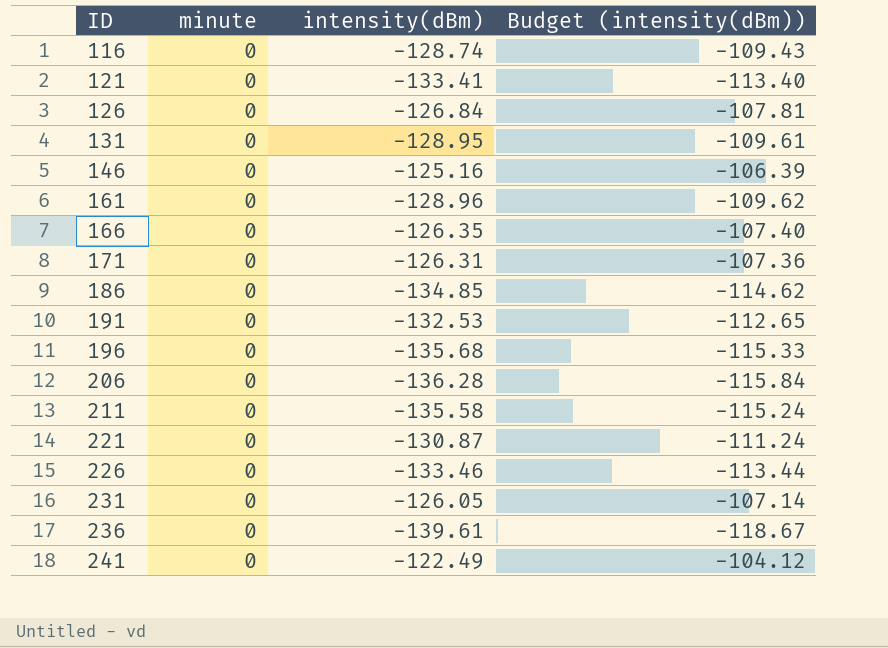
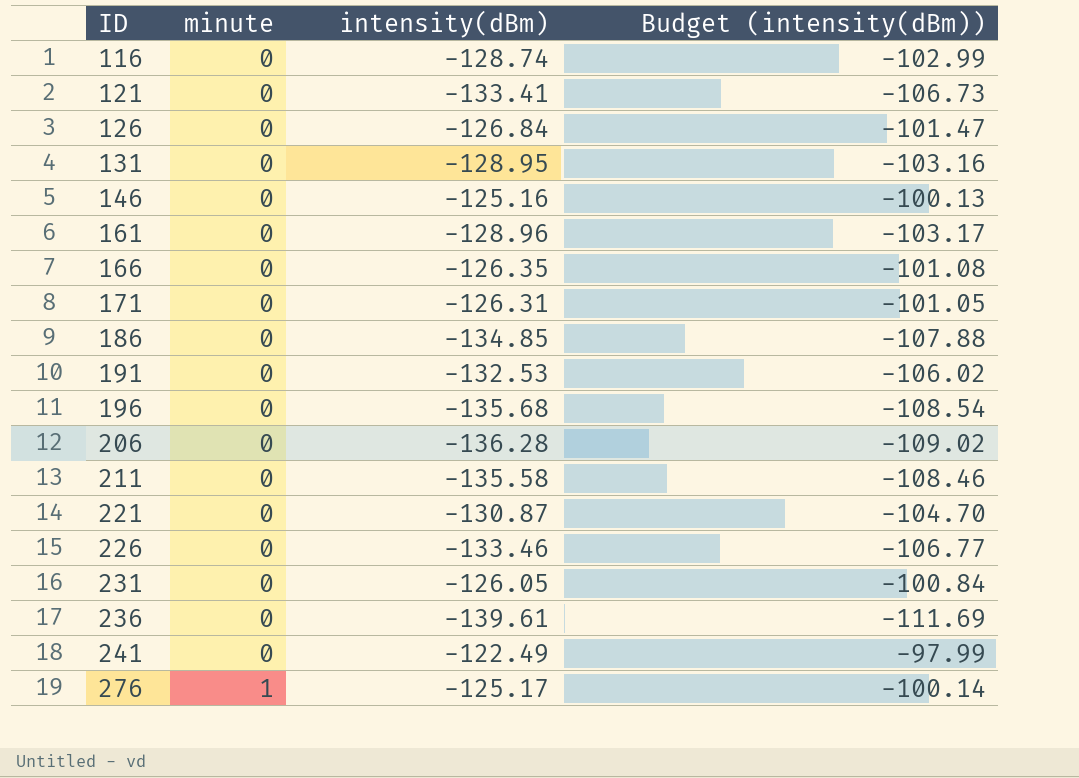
column Budget (intensity(dBm)) | formula: [intensity(dBm)] * 0.85 -> [intensity(dBm)] * 0.8
row 276: none -> 1 | -125.17 | -100.14

